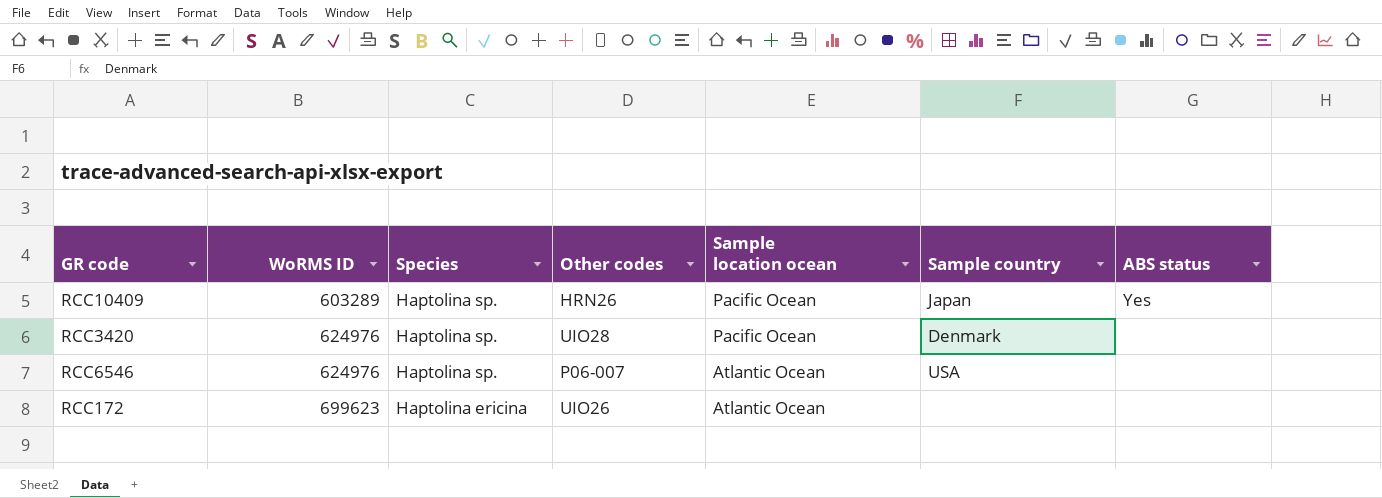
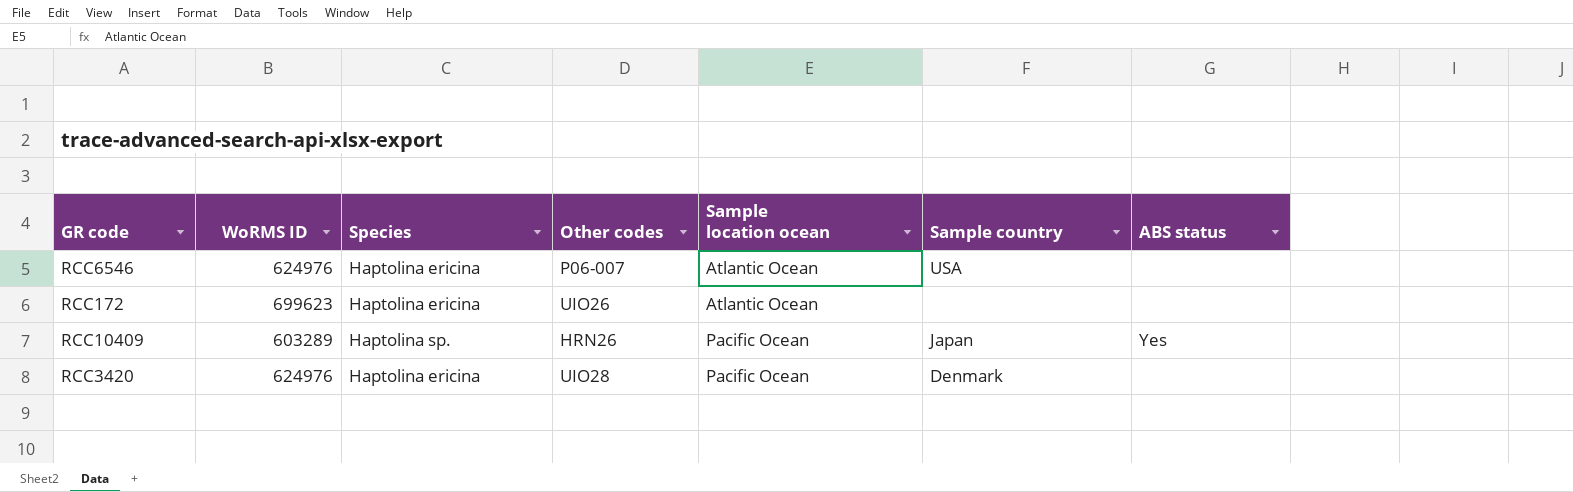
row order: WoRMS ID ascending -> Sample location ocean ascending
RCC6546 | Species: Haptolina sp. -> Haptolina ericina
RCC3420 | Species: Haptolina sp. -> Haptolina ericina

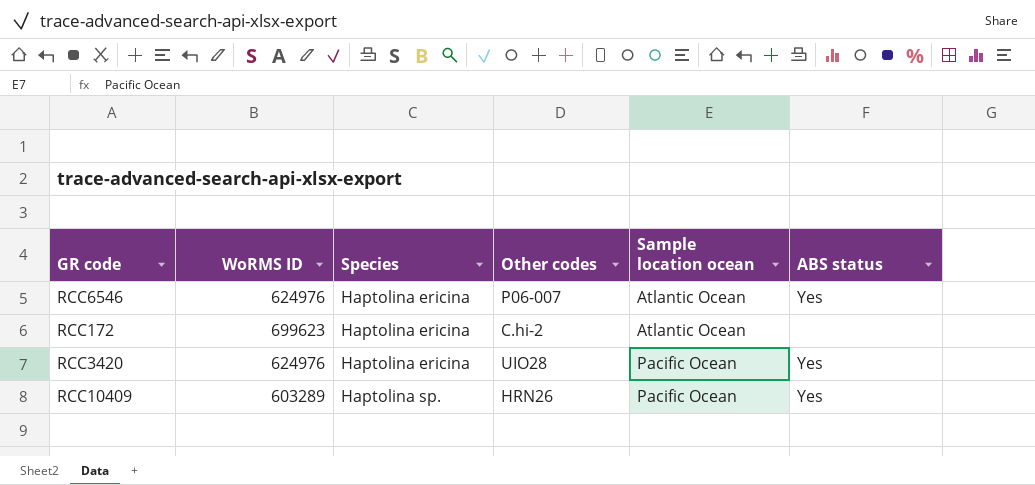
row order: Sample location ocean ascending -> Species ascending
column Sample country | position: 6 -> none
RCC6546 | ABS status: none -> Yes
RCC172 | Other codes: UIO26 -> C.hi-2
RCC3420 | ABS status: none -> Yes

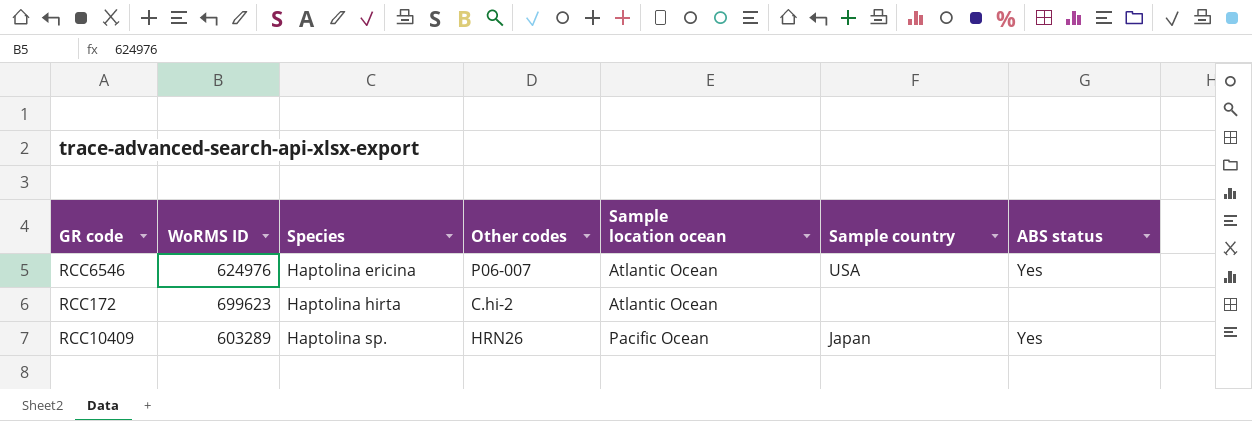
column Sample country | position: none -> 6
row RCC3420: 624976 | Haptolina ericina | UIO28 | Pacific Ocean | Yes -> none
RCC172 | Species: Haptolina ericina -> Haptolina hirta

